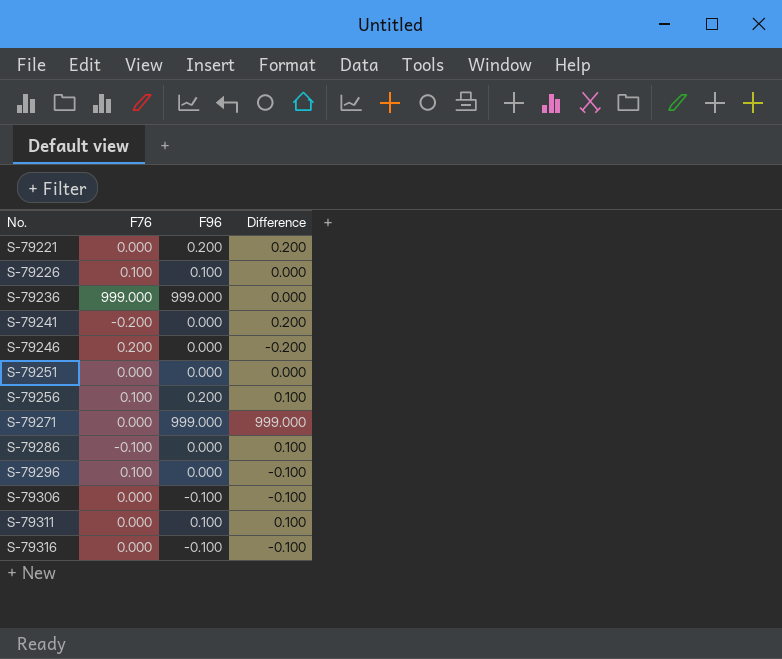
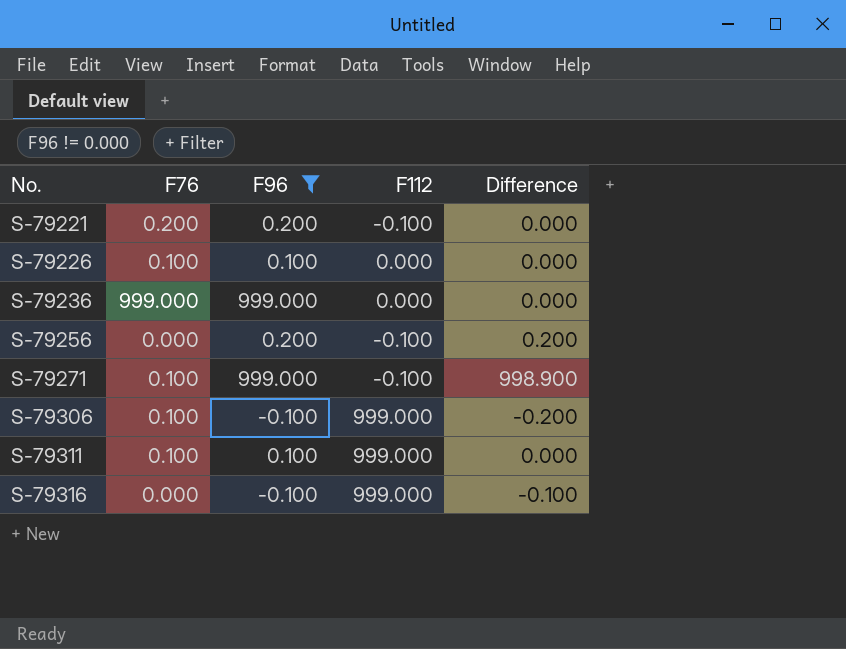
filter: none -> F96 != 0.000
column F112 | position: none -> 4
S-79221 | F76: 0.000 -> 0.200
S-79221 | Difference: 0.200 -> 0.000
S-79256 | F76: 0.100 -> 0.000
S-79256 | Difference: 0.100 -> 0.200
S-79271 | F76: 0.000 -> 0.100
S-79271 | Difference: 999.000 -> 998.900
S-79306 | F76: 0.000 -> 0.100
S-79306 | Difference: -0.100 -> -0.200
S-79311 | F76: 0.000 -> 0.100
S-79311 | Difference: 0.100 -> 0.000

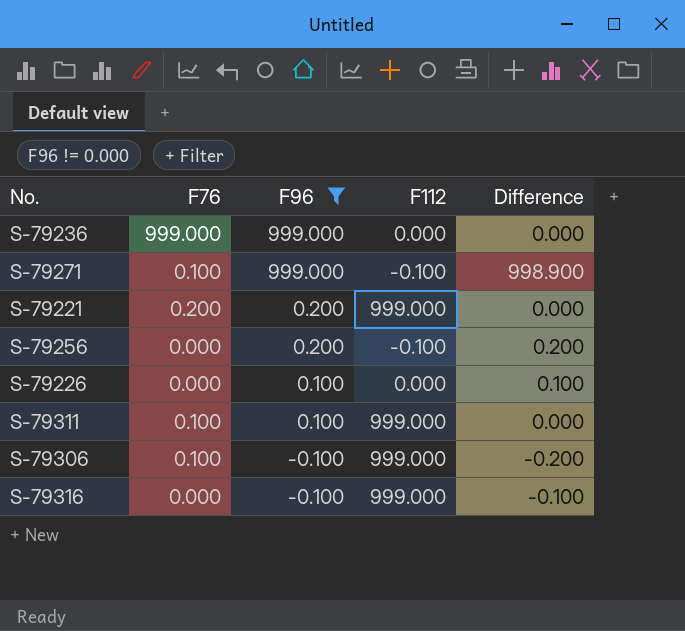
row order: No. ascending -> F96 descending
S-79221 | F112: -0.100 -> 999.000
S-79226 | F76: 0.100 -> 0.000
S-79226 | Difference: 0.000 -> 0.100

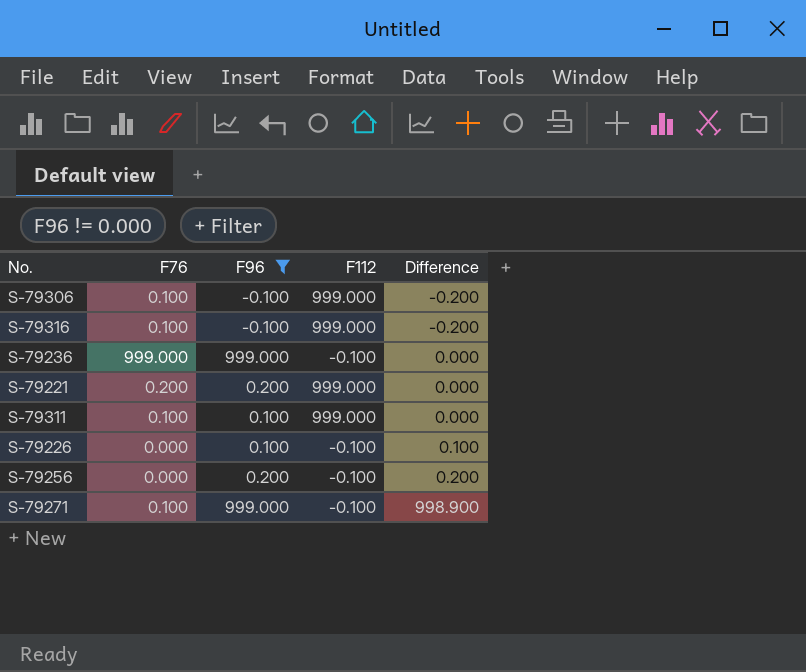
row order: F96 descending -> Difference ascending
S-79316 | F76: 0.000 -> 0.100
S-79316 | Difference: -0.100 -> -0.200
S-79236 | F112: 0.000 -> -0.100
S-79226 | F112: 0.000 -> -0.100

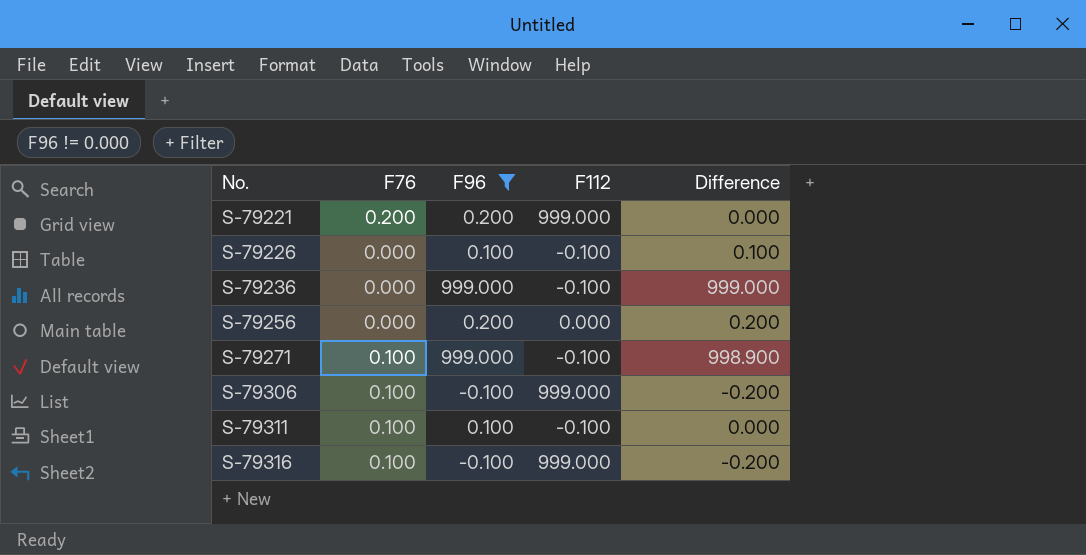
row order: Difference ascending -> No. ascending
S-79236 | F76: 999.000 -> 0.000
S-79236 | Difference: 0.000 -> 999.000
S-79256 | F112: -0.100 -> 0.000
S-79311 | F112: 999.000 -> -0.100

